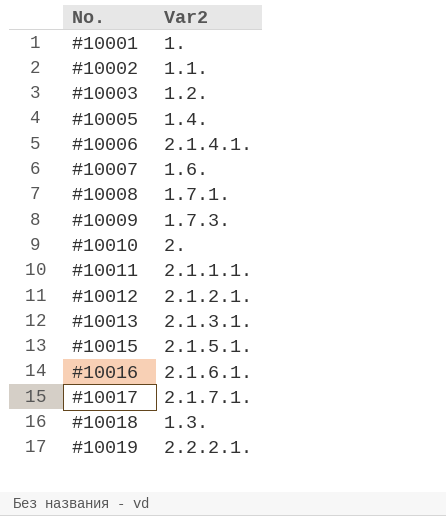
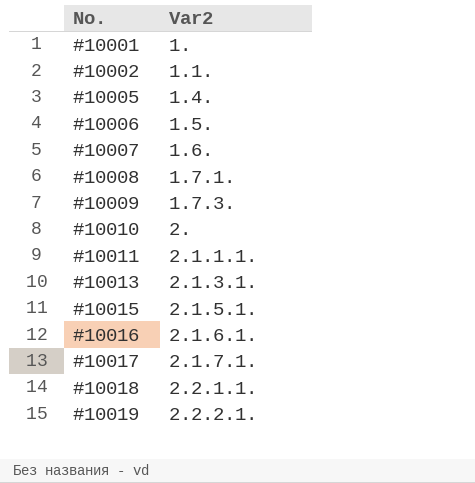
row #10003: 1.2. -> none
row #10012: 2.1.2.1. -> none
#10006 | Var2: 2.1.4.1. -> 1.5.
#10018 | Var2: 1.3. -> 2.2.1.1.

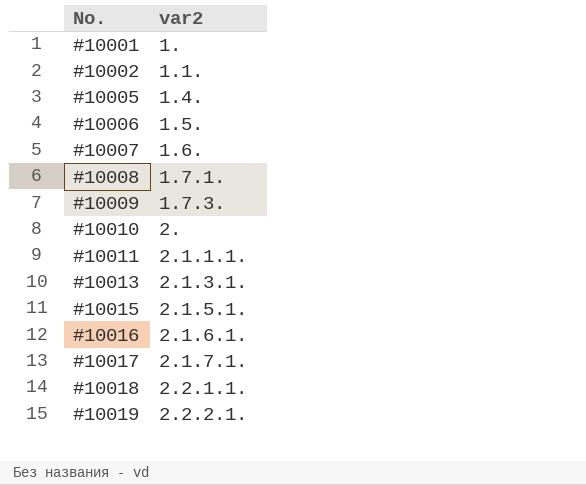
column name: Var2 -> var2

